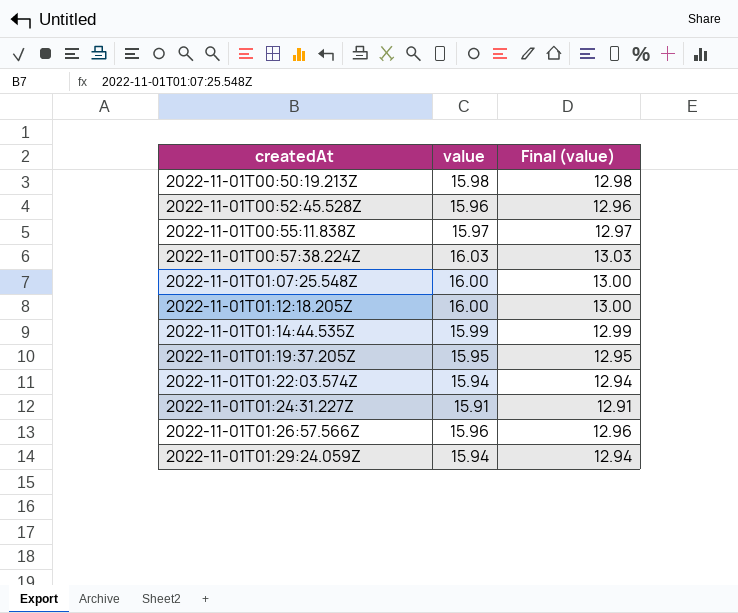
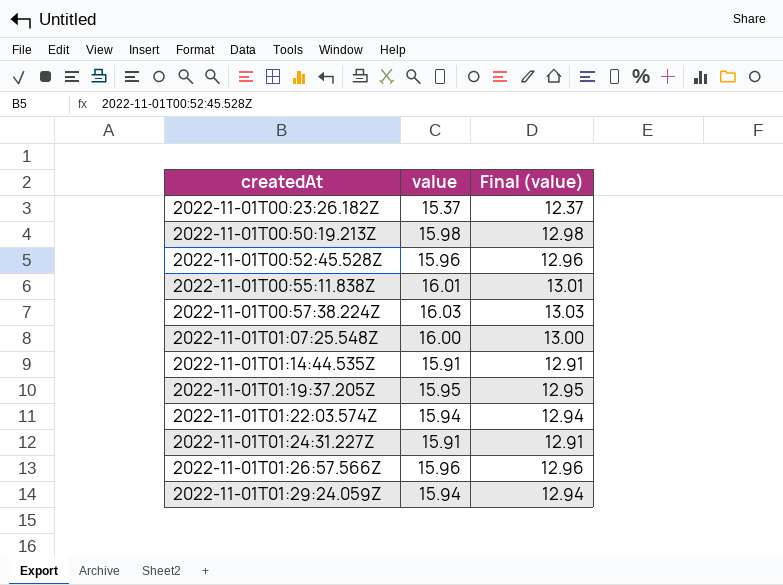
row 2022-11-01T01:12:18.205Z: 16.00 | 13.00 -> none
row 2022-11-01T00:23:26.182Z: none -> 15.37 | 12.37
2022-11-01T00:55:11.838Z | value: 15.97 -> 16.01
2022-11-01T00:55:11.838Z | Final (value): 12.97 -> 13.01
2022-11-01T01:14:44.535Z | value: 15.99 -> 15.91
2022-11-01T01:14:44.535Z | Final (value): 12.99 -> 12.91

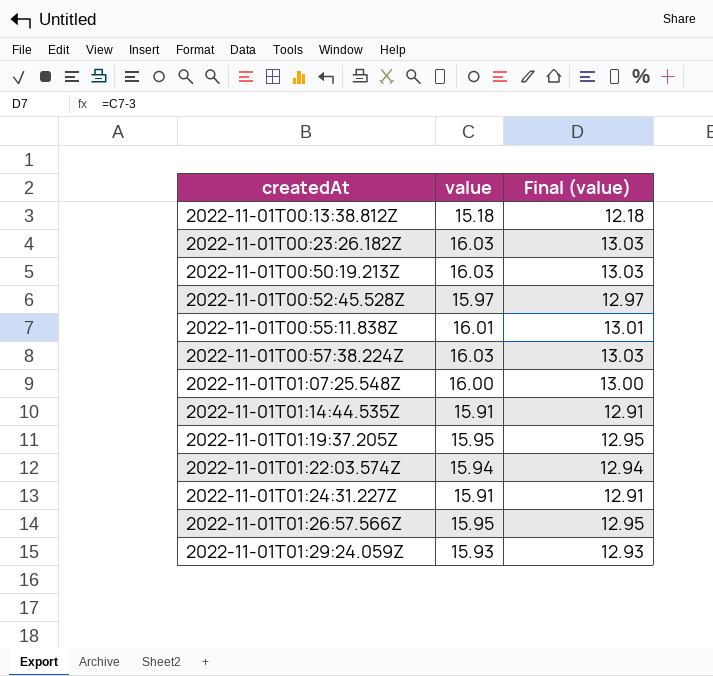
row 2022-11-01T00:13:38.812Z: none -> 15.18 | 12.18
2022-11-01T00:23:26.182Z | value: 15.37 -> 16.03
2022-11-01T00:23:26.182Z | Final (value): 12.37 -> 13.03
2022-11-01T00:50:19.213Z | value: 15.98 -> 16.03
2022-11-01T00:50:19.213Z | Final (value): 12.98 -> 13.03
2022-11-01T00:52:45.528Z | value: 15.96 -> 15.97
2022-11-01T00:52:45.528Z | Final (value): 12.96 -> 12.97
2022-11-01T01:26:57.566Z | value: 15.96 -> 15.95
2022-11-01T01:26:57.566Z | Final (value): 12.96 -> 12.95
2022-11-01T01:29:24.059Z | value: 15.94 -> 15.93
2022-11-01T01:29:24.059Z | Final (value): 12.94 -> 12.93

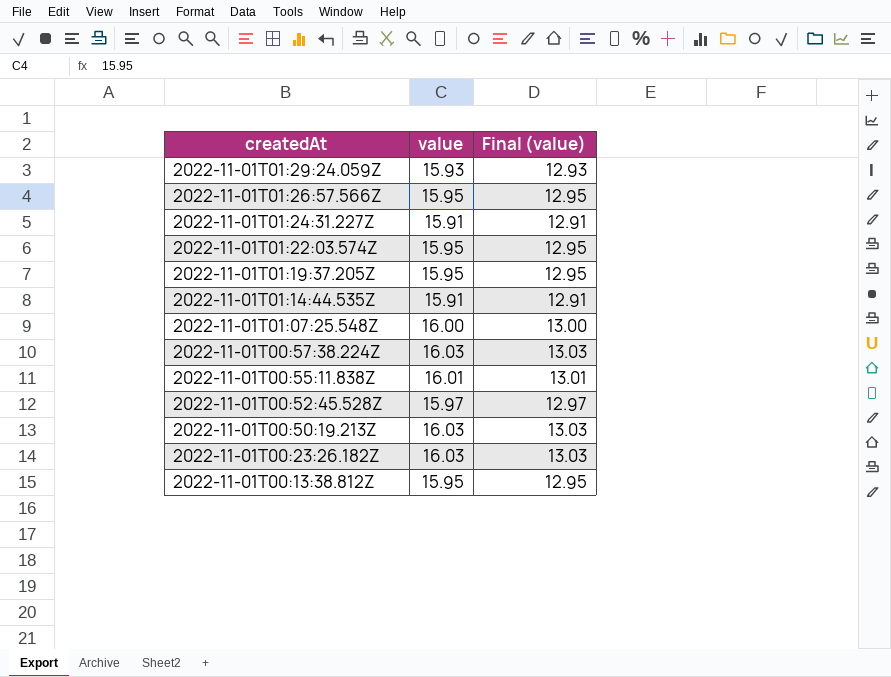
row order: createdAt ascending -> createdAt descending
2022-11-01T01:22:03.574Z | value: 15.94 -> 15.95
2022-11-01T01:22:03.574Z | Final (value): 12.94 -> 12.95
2022-11-01T00:13:38.812Z | value: 15.18 -> 15.95
2022-11-01T00:13:38.812Z | Final (value): 12.18 -> 12.95

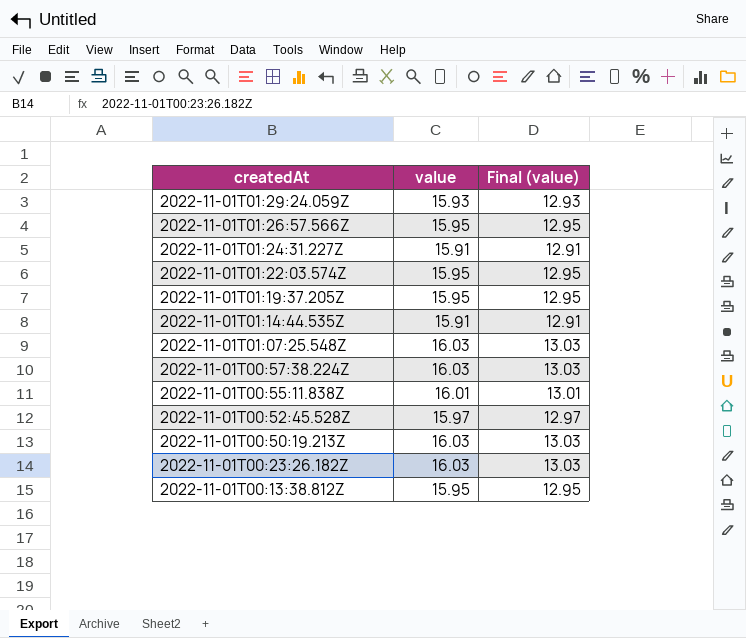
2022-11-01T01:07:25.548Z | value: 16.00 -> 16.03
2022-11-01T01:07:25.548Z | Final (value): 13.00 -> 13.03

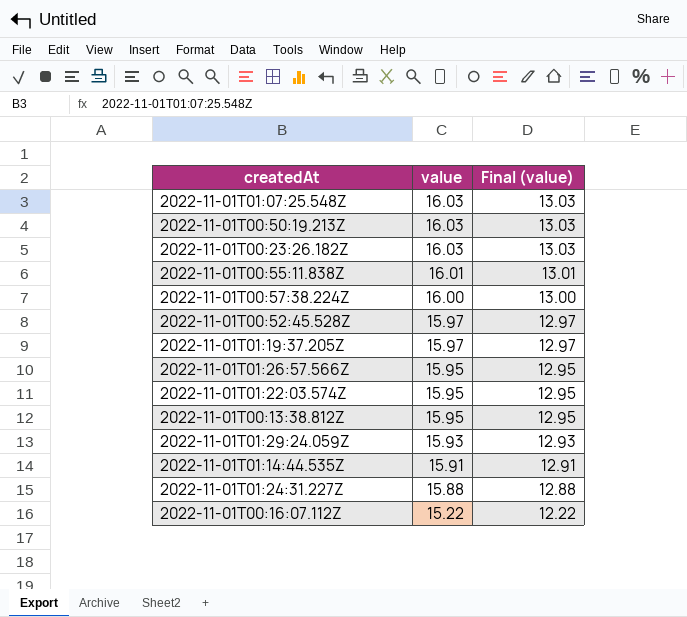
row order: createdAt descending -> value descending
2022-11-01T00:57:38.224Z | value: 16.03 -> 16.00
2022-11-01T00:57:38.224Z | Final (value): 13.03 -> 13.00
2022-11-01T01:19:37.205Z | value: 15.95 -> 15.97
2022-11-01T01:19:37.205Z | Final (value): 12.95 -> 12.97
2022-11-01T01:24:31.227Z | value: 15.91 -> 15.88
2022-11-01T01:24:31.227Z | Final (value): 12.91 -> 12.88
row 2022-11-01T00:16:07.112Z: none -> 15.22 | 12.22

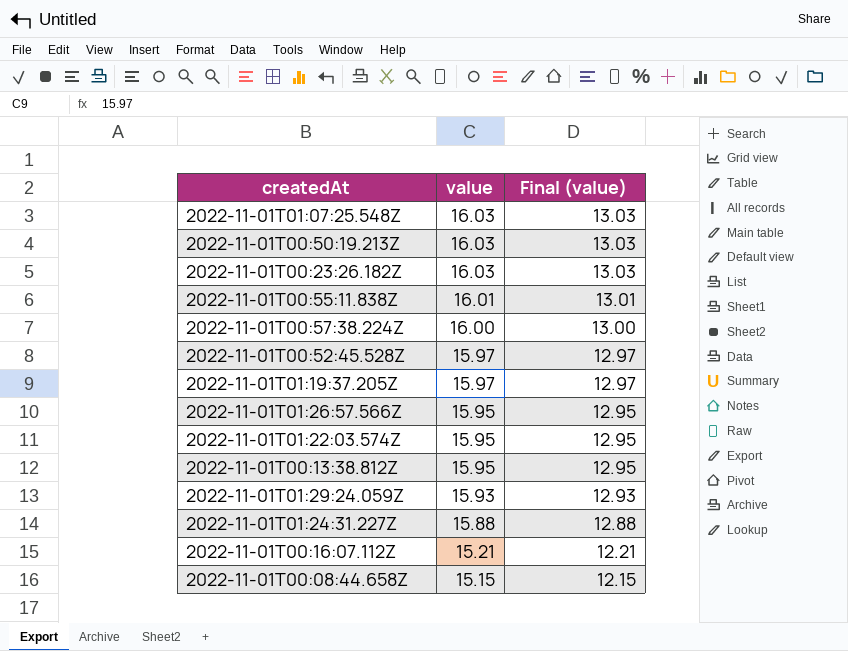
row 2022-11-01T01:14:44.535Z: 15.91 | 12.91 -> none
2022-11-01T00:16:07.112Z | value: 15.22 -> 15.21
2022-11-01T00:16:07.112Z | Final (value): 12.22 -> 12.21
row 2022-11-01T00:08:44.658Z: none -> 15.15 | 12.15

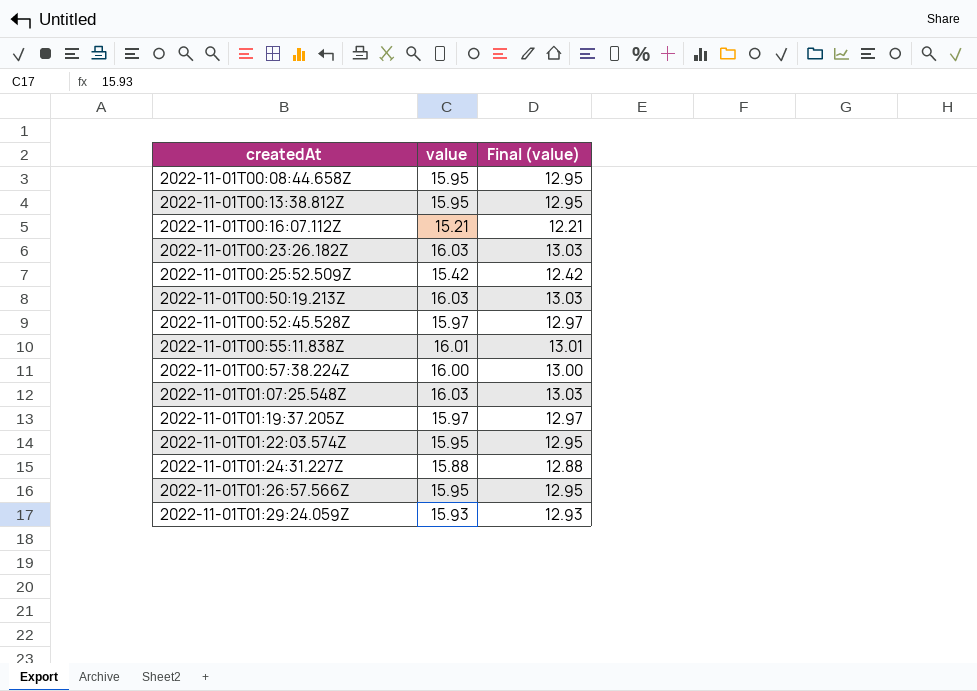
row order: value descending -> createdAt ascending
2022-11-01T00:08:44.658Z | value: 15.15 -> 15.95
2022-11-01T00:08:44.658Z | Final (value): 12.15 -> 12.95
row 2022-11-01T00:25:52.509Z: none -> 15.42 | 12.42

